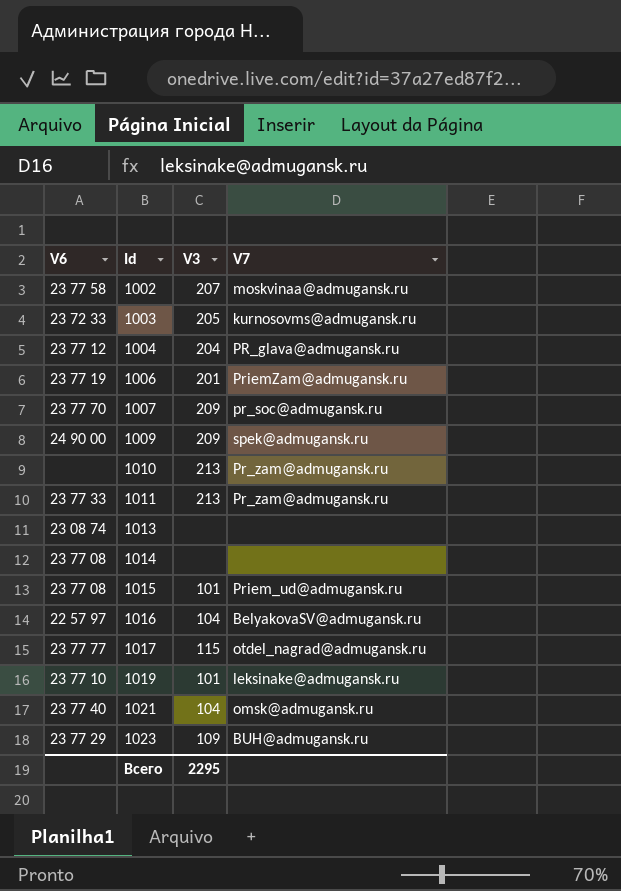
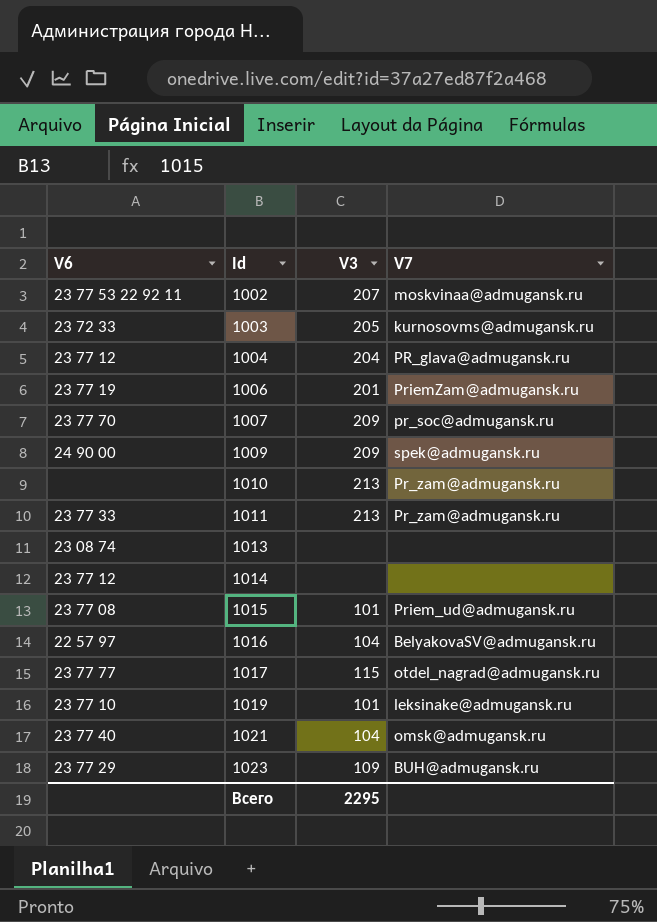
1002 | V6: 23 77 58 -> 23 77 53 22 92 11
1014 | V6: 23 77 08 -> 23 77 12

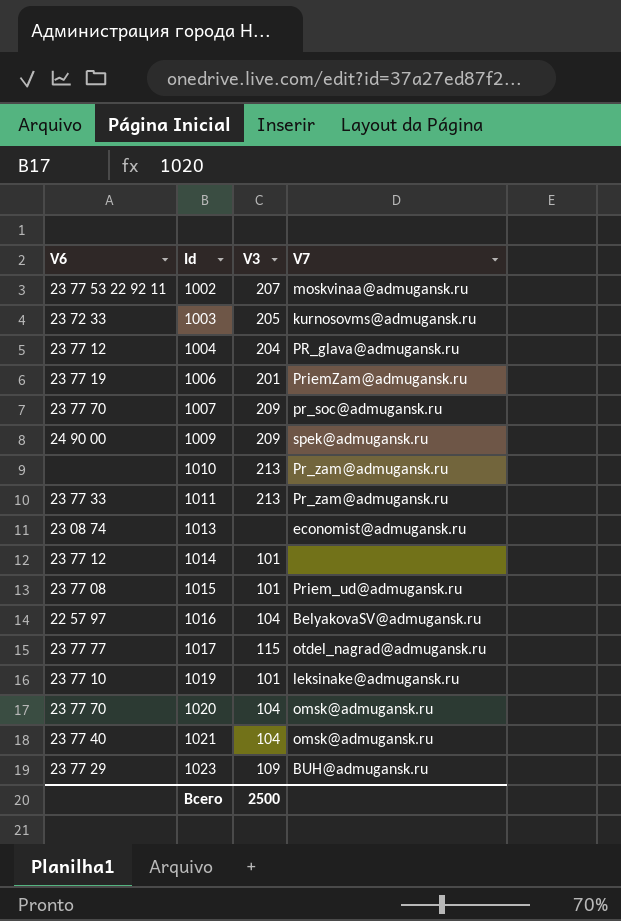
1013 | V7: none -> economist@admugansk.ru
1014 | V3: none -> 101
row 1020: none -> 23 77 70 | 104 | omsk@admugansk.ru
Всего | V3: 2295 -> 2500

